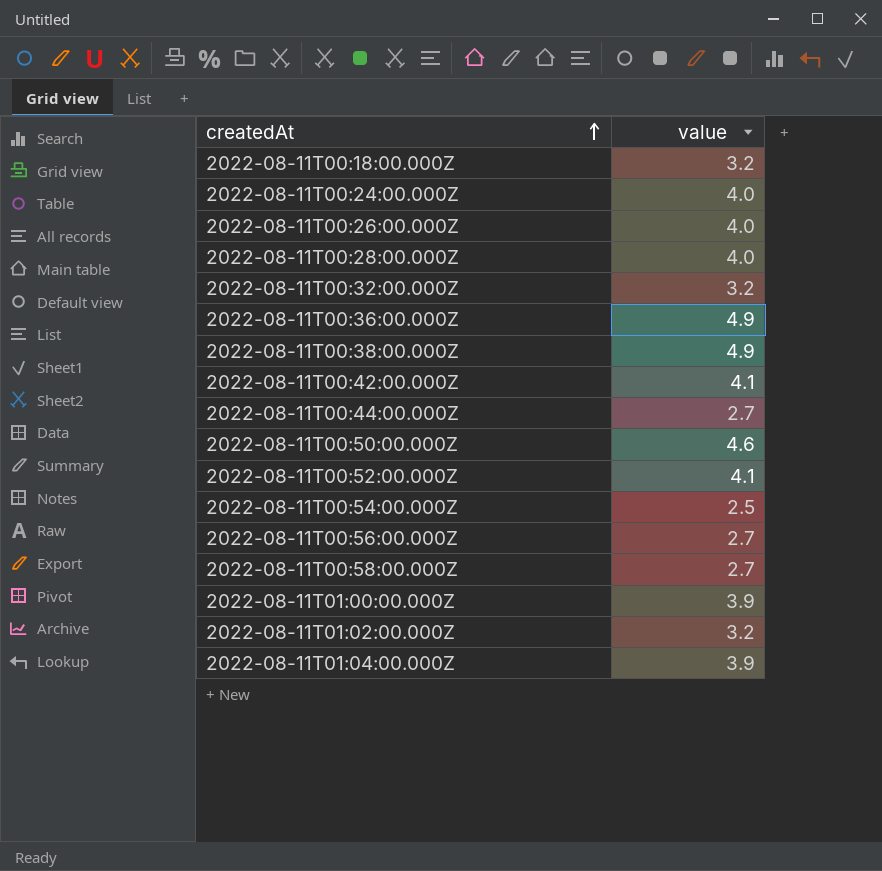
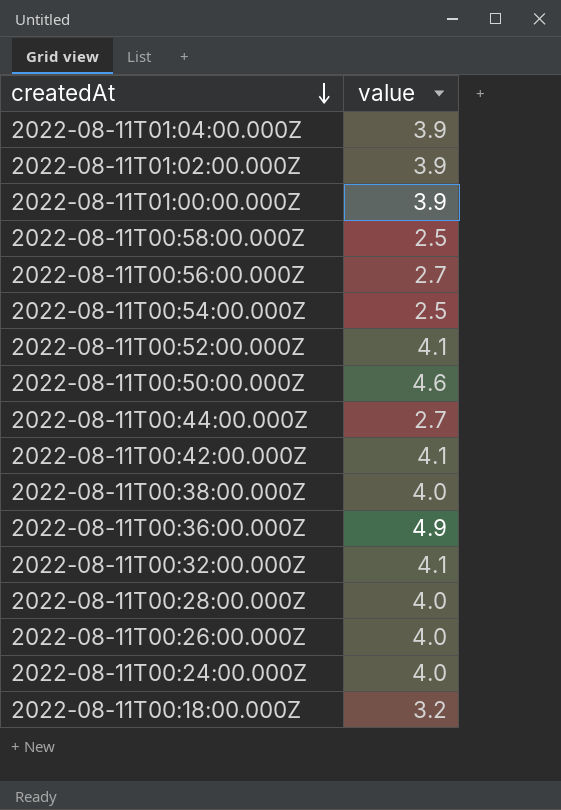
row order: createdAt ascending -> createdAt descending
2022-08-11T01:02:00.000Z | value: 3.2 -> 3.9
2022-08-11T00:58:00.000Z | value: 2.7 -> 2.5
2022-08-11T00:38:00.000Z | value: 4.9 -> 4.0
2022-08-11T00:32:00.000Z | value: 3.2 -> 4.1

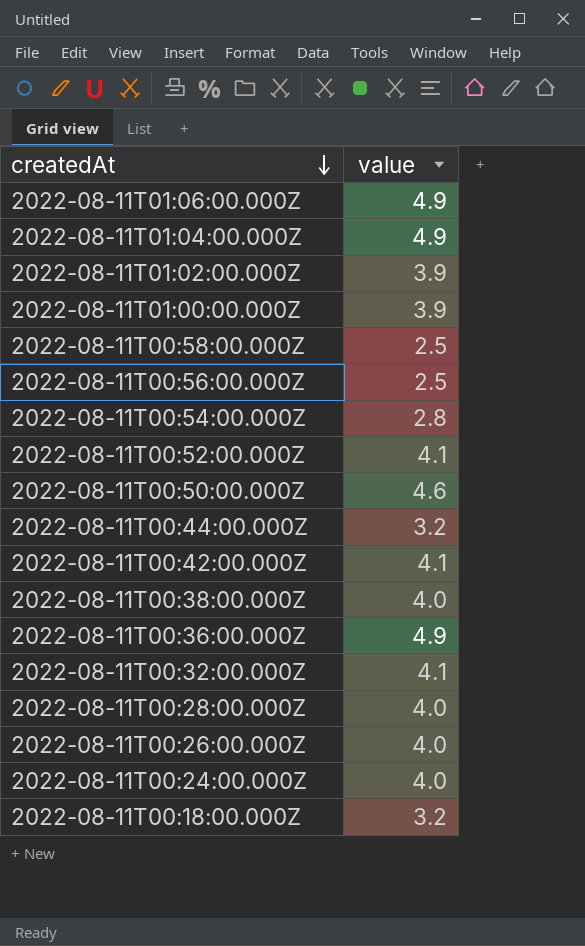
row 2022-08-11T01:06:00.000Z: none -> 4.9
2022-08-11T01:04:00.000Z | value: 3.9 -> 4.9
2022-08-11T00:56:00.000Z | value: 2.7 -> 2.5
2022-08-11T00:54:00.000Z | value: 2.5 -> 2.8
2022-08-11T00:44:00.000Z | value: 2.7 -> 3.2

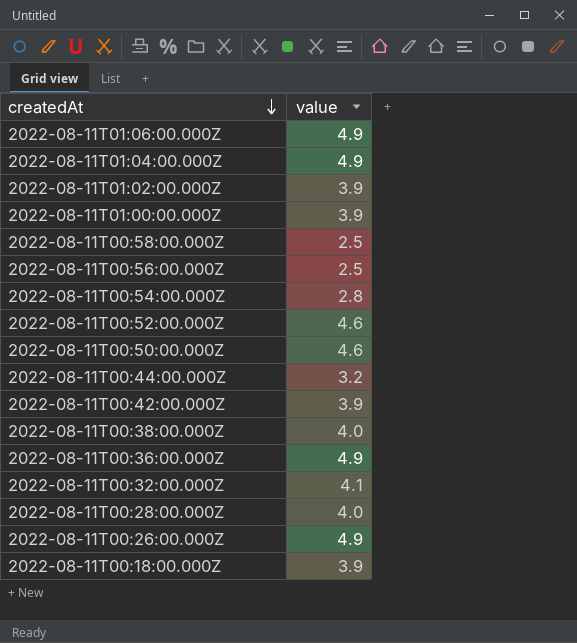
row 2022-08-11T00:24:00.000Z: 4.0 -> none
2022-08-11T00:52:00.000Z | value: 4.1 -> 4.6
2022-08-11T00:42:00.000Z | value: 4.1 -> 3.9
2022-08-11T00:26:00.000Z | value: 4.0 -> 4.9
2022-08-11T00:18:00.000Z | value: 3.2 -> 3.9

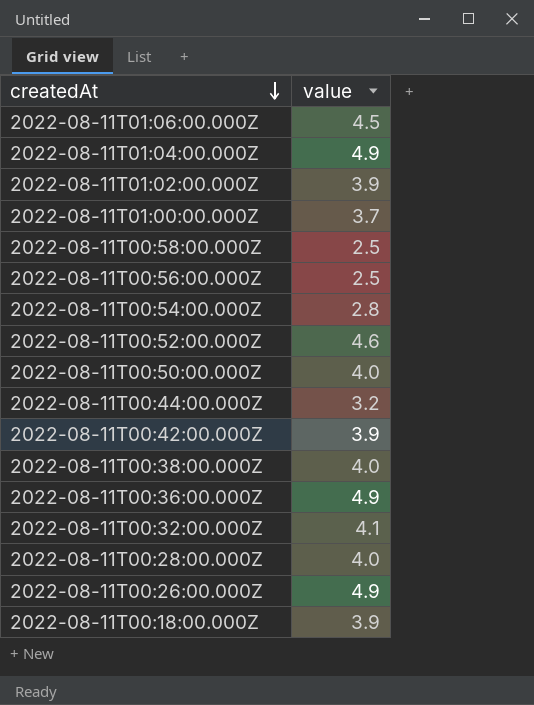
2022-08-11T01:06:00.000Z | value: 4.9 -> 4.5
2022-08-11T01:00:00.000Z | value: 3.9 -> 3.7
2022-08-11T00:50:00.000Z | value: 4.6 -> 4.0

